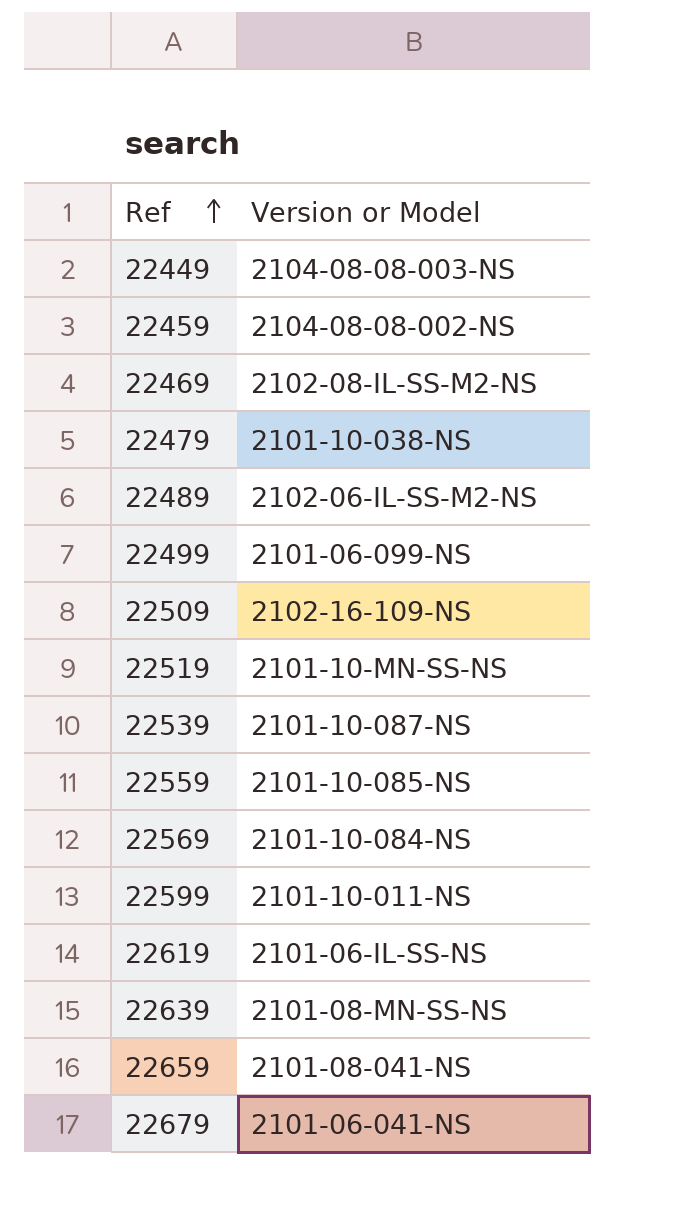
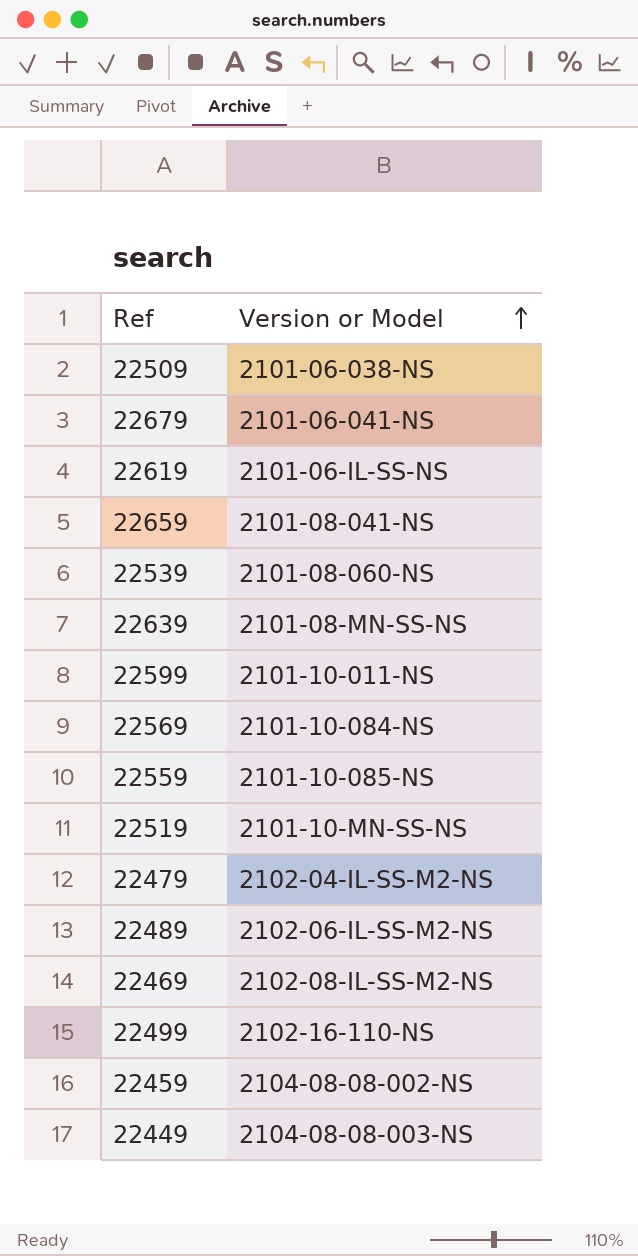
row order: Ref ascending -> Version or Model ascending
22509 | Version or Model: 2102-16-109-NS -> 2101-06-038-NS
22539 | Version or Model: 2101-10-087-NS -> 2101-08-060-NS
22479 | Version or Model: 2101-10-038-NS -> 2102-04-IL-SS-M2-NS
22499 | Version or Model: 2101-06-099-NS -> 2102-16-110-NS

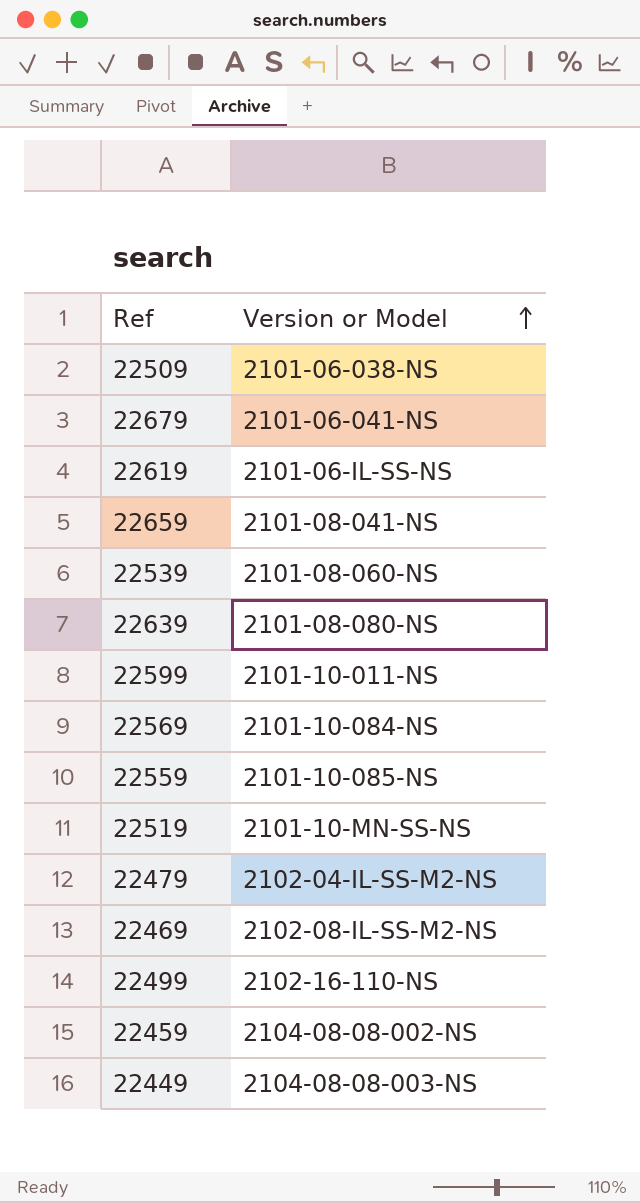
row 22489: 2102-06-IL-SS-M2-NS -> none
22639 | Version or Model: 2101-08-MN-SS-NS -> 2101-08-080-NS

